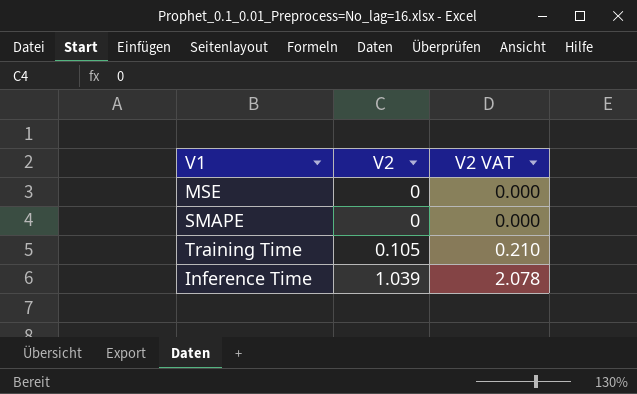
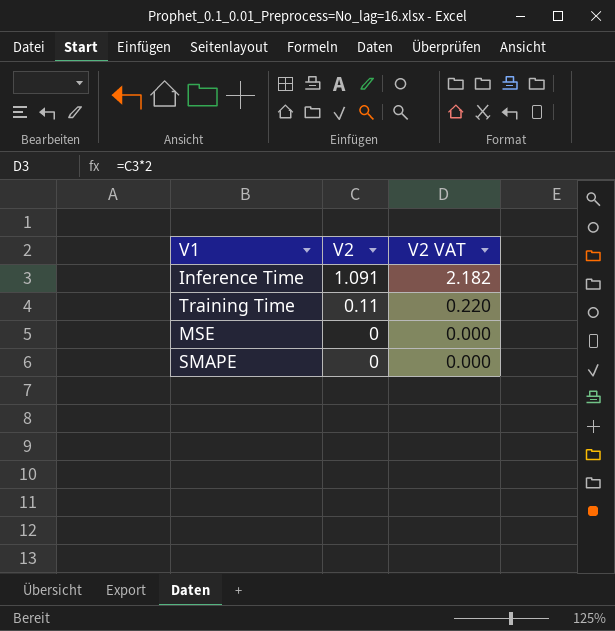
row order: V2 ascending -> V2 descending
Inference Time | V2: 1.039 -> 1.091
Inference Time | V2 VAT: 2.078 -> 2.182
Training Time | V2: 0.105 -> 0.11
Training Time | V2 VAT: 0.210 -> 0.220

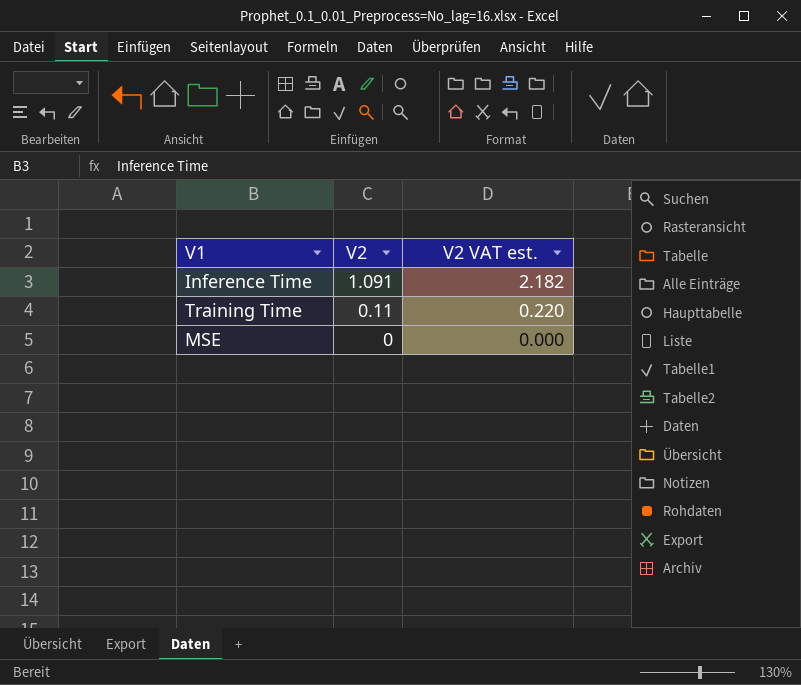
column name: V2 VAT -> V2 VAT est.
row SMAPE: 0 | 0.000 -> none

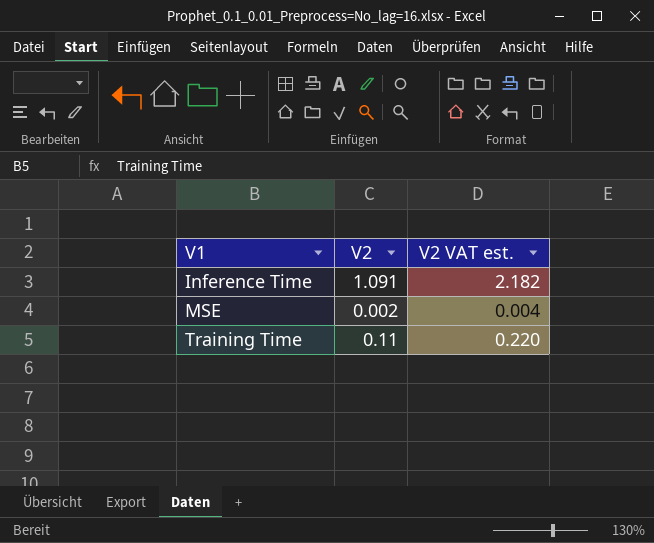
row order: V2 descending -> V1 ascending
MSE | V2: 0 -> 0.002
MSE | V2 VAT est.: 0.000 -> 0.004

